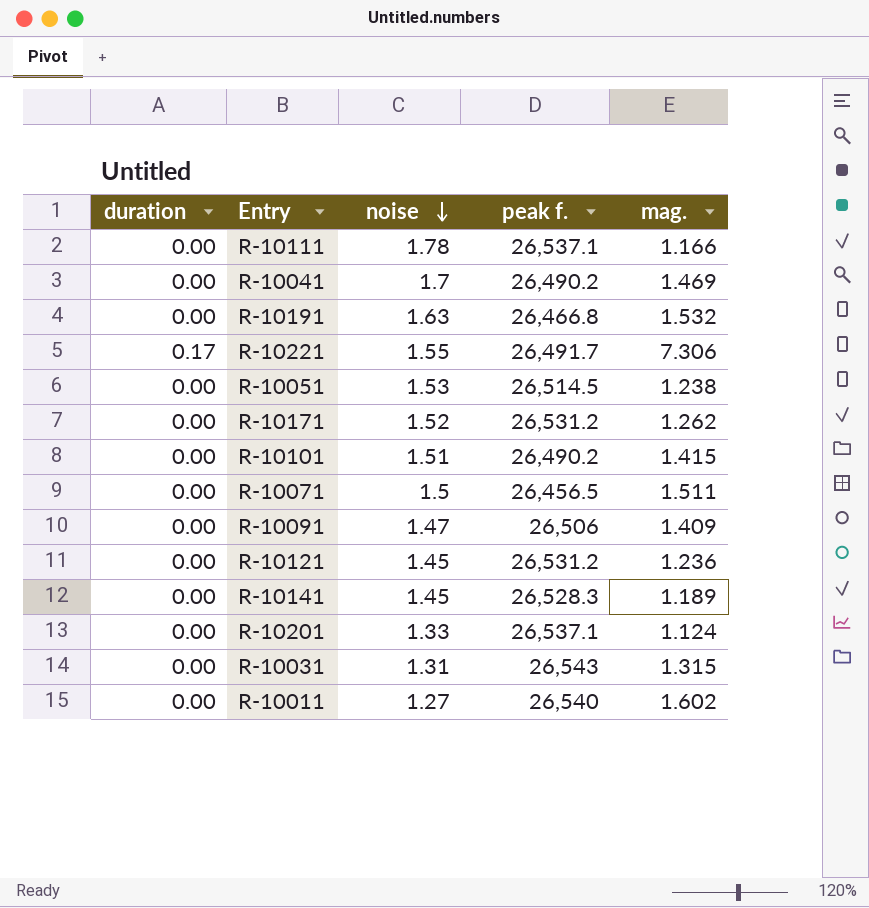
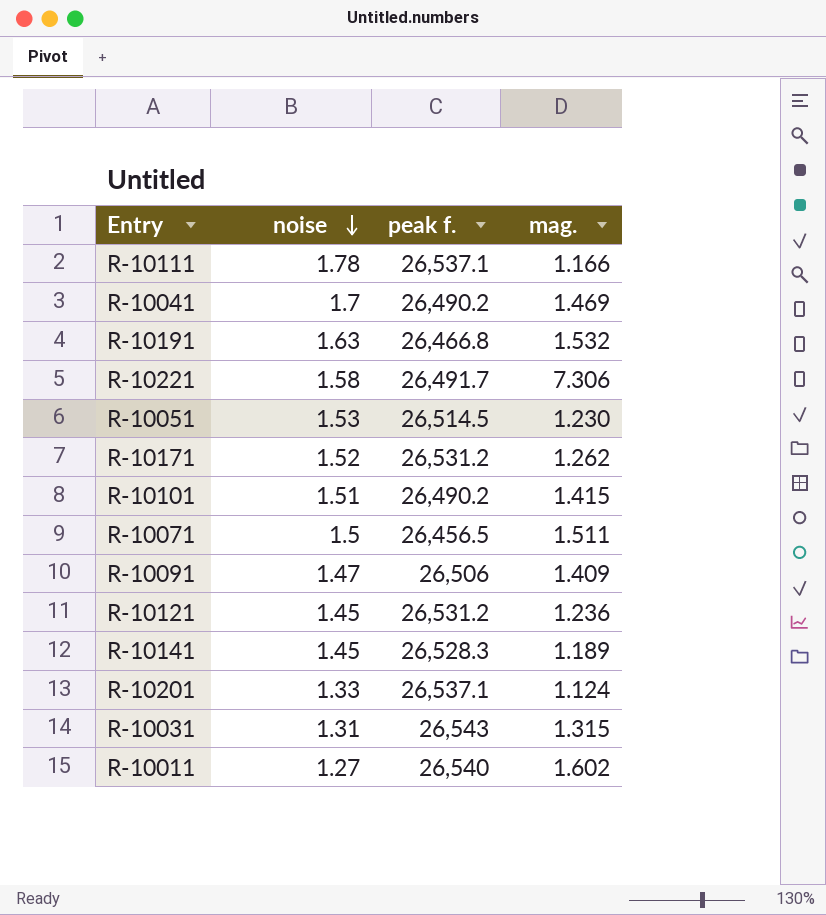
column duration | position: 1 -> none
R-10221 | noise: 1.55 -> 1.58
R-10051 | mag.: 1.238 -> 1.230

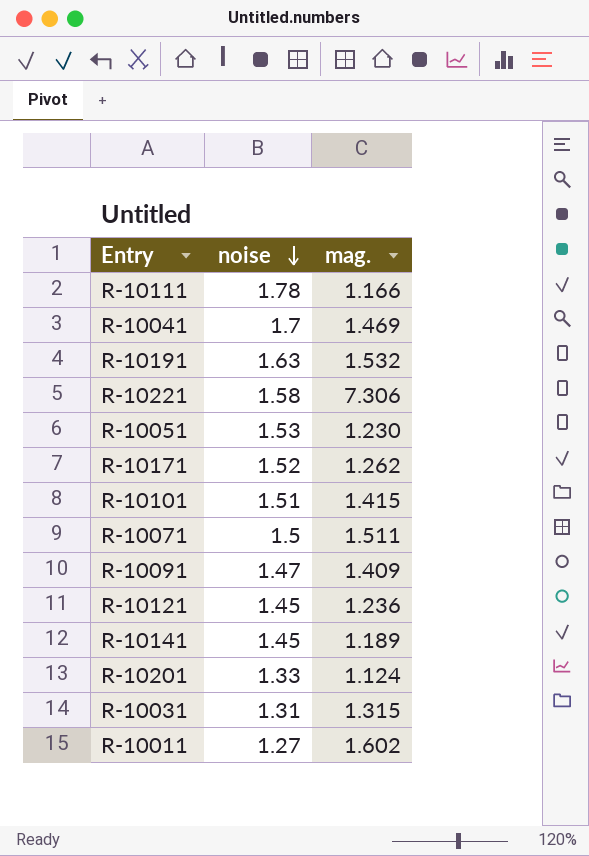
column peak f. | position: 3 -> none

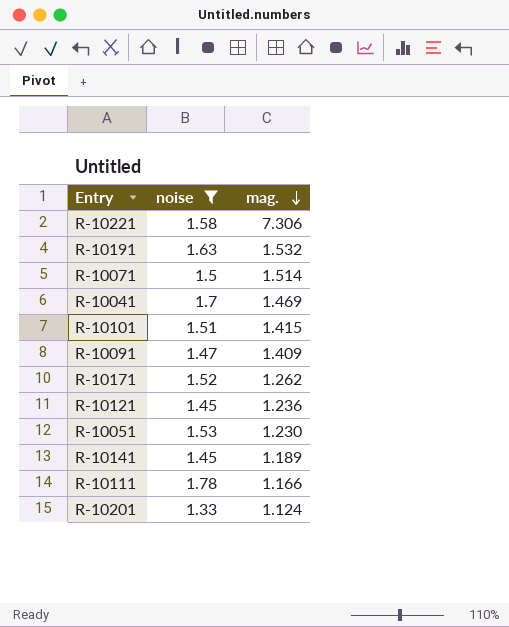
filter: none -> noise >= 1.33
row order: noise descending -> mag. descending
R-10071 | mag.: 1.511 -> 1.514

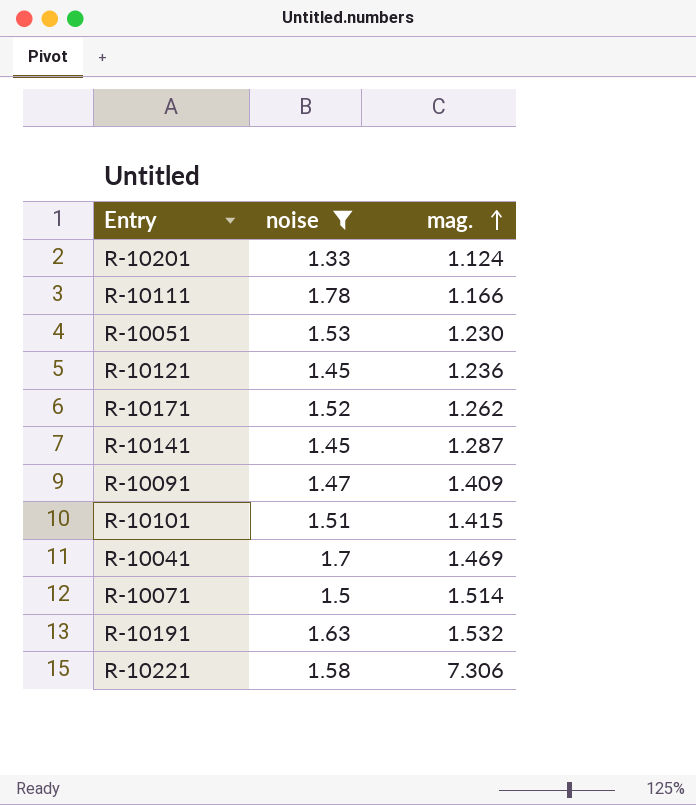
row order: mag. descending -> mag. ascending
R-10141 | mag.: 1.189 -> 1.287

